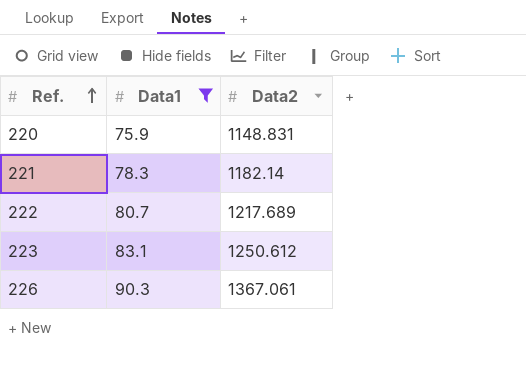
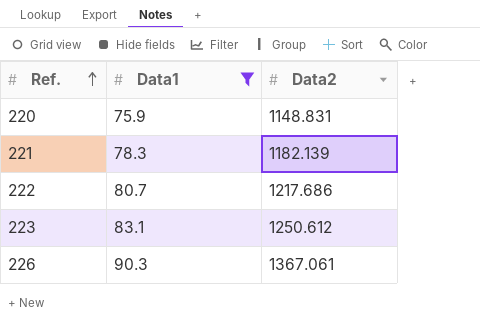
221 | Data2: 1182.14 -> 1182.139
222 | Data2: 1217.689 -> 1217.686

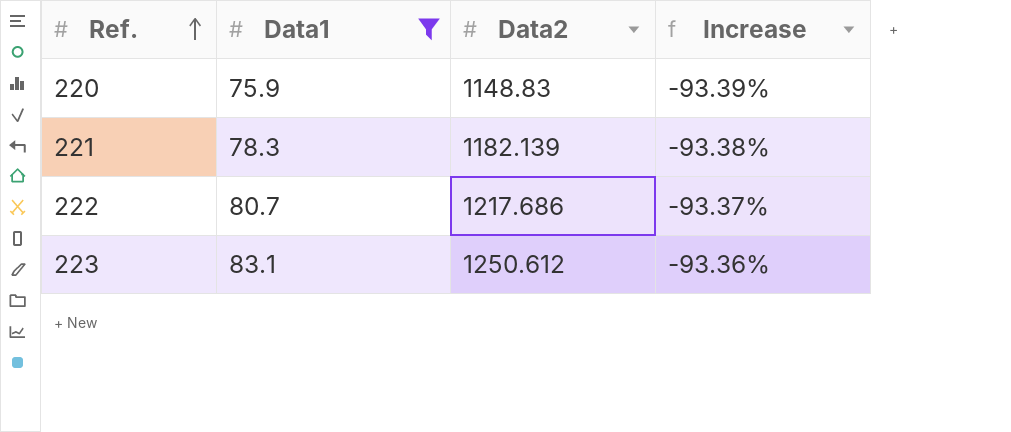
column Increase | formula: none -> ([Data1] - [Data2]) / [Data2]
row 226: 90.3 | 1367.061 -> none
220 | Data2: 1148.831 -> 1148.83

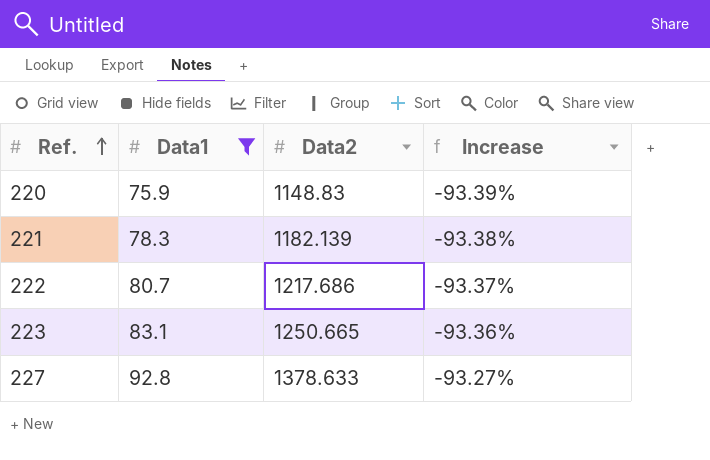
223 | Data2: 1250.612 -> 1250.665
row 227: none -> 92.8 | 1378.633 | -93.27%

